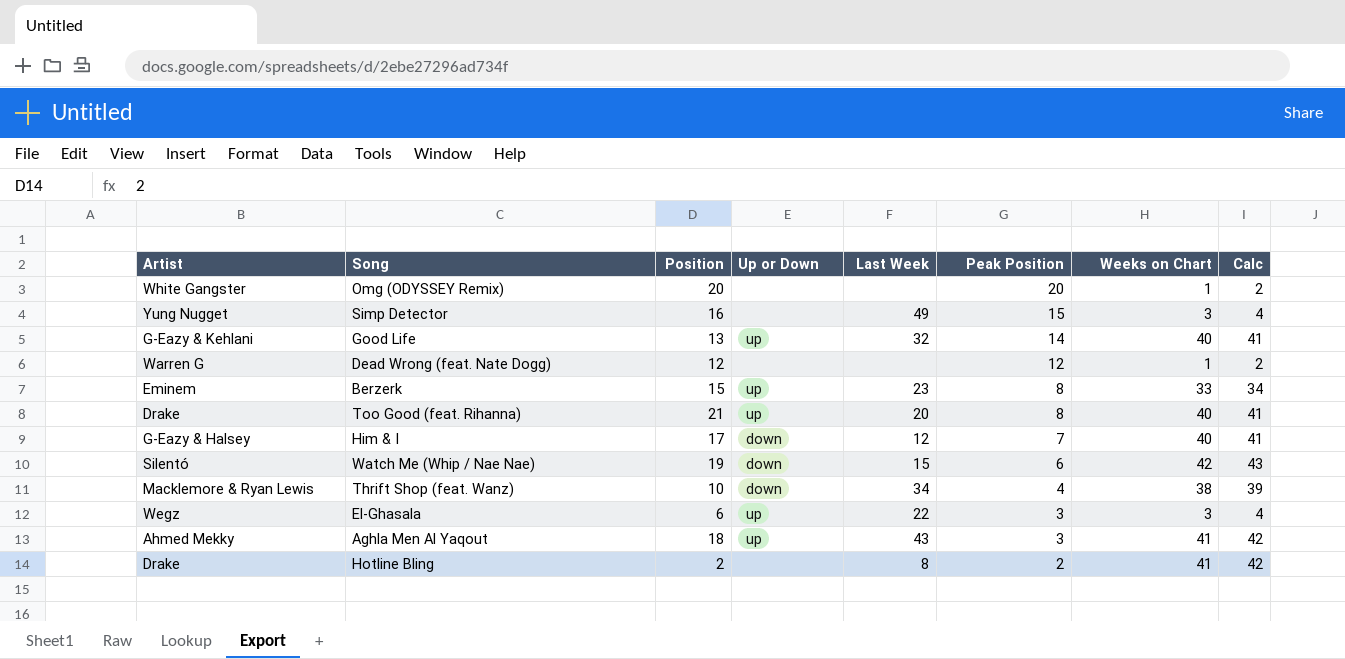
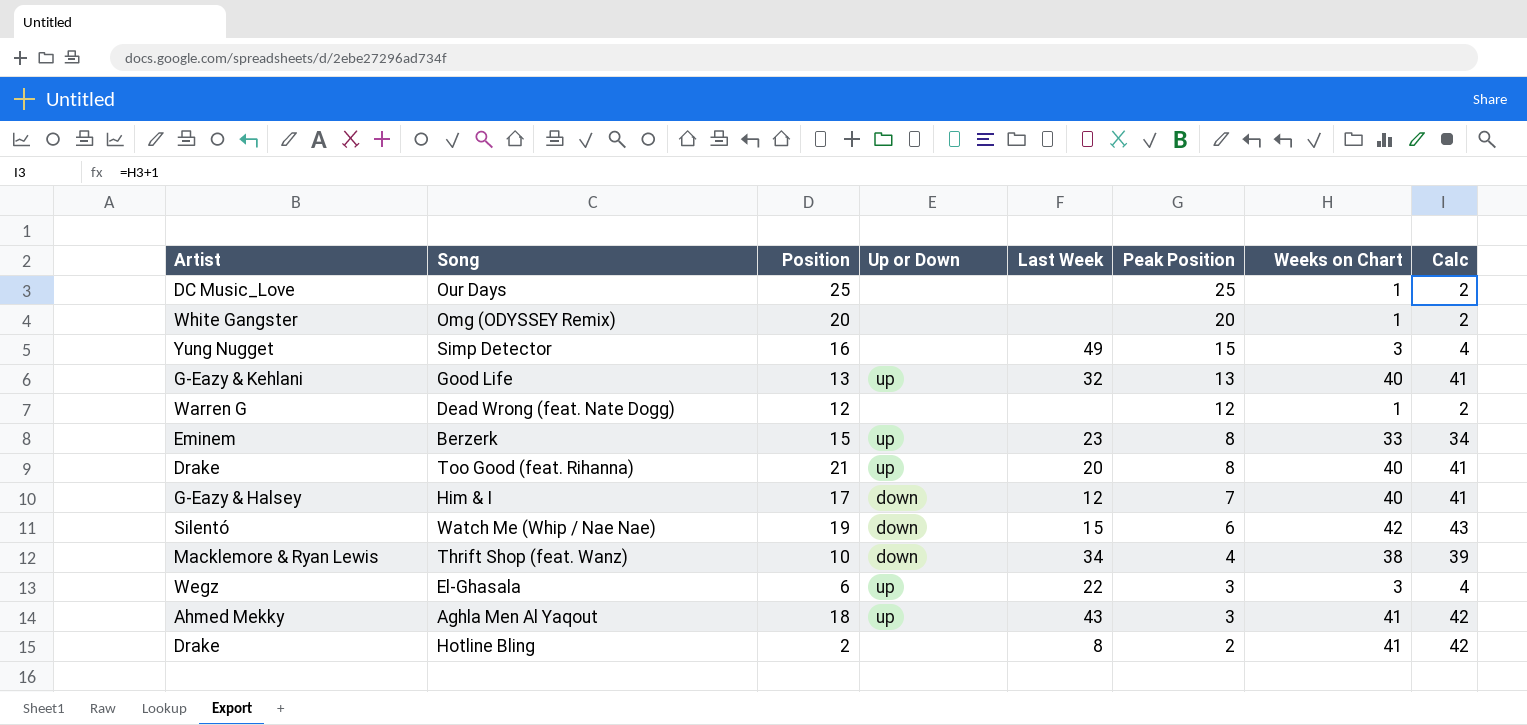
row Our Days: none -> DC Music_Love | 25 | none | none | 25 | 1 | 2
Good Life | Peak Position: 14 -> 13

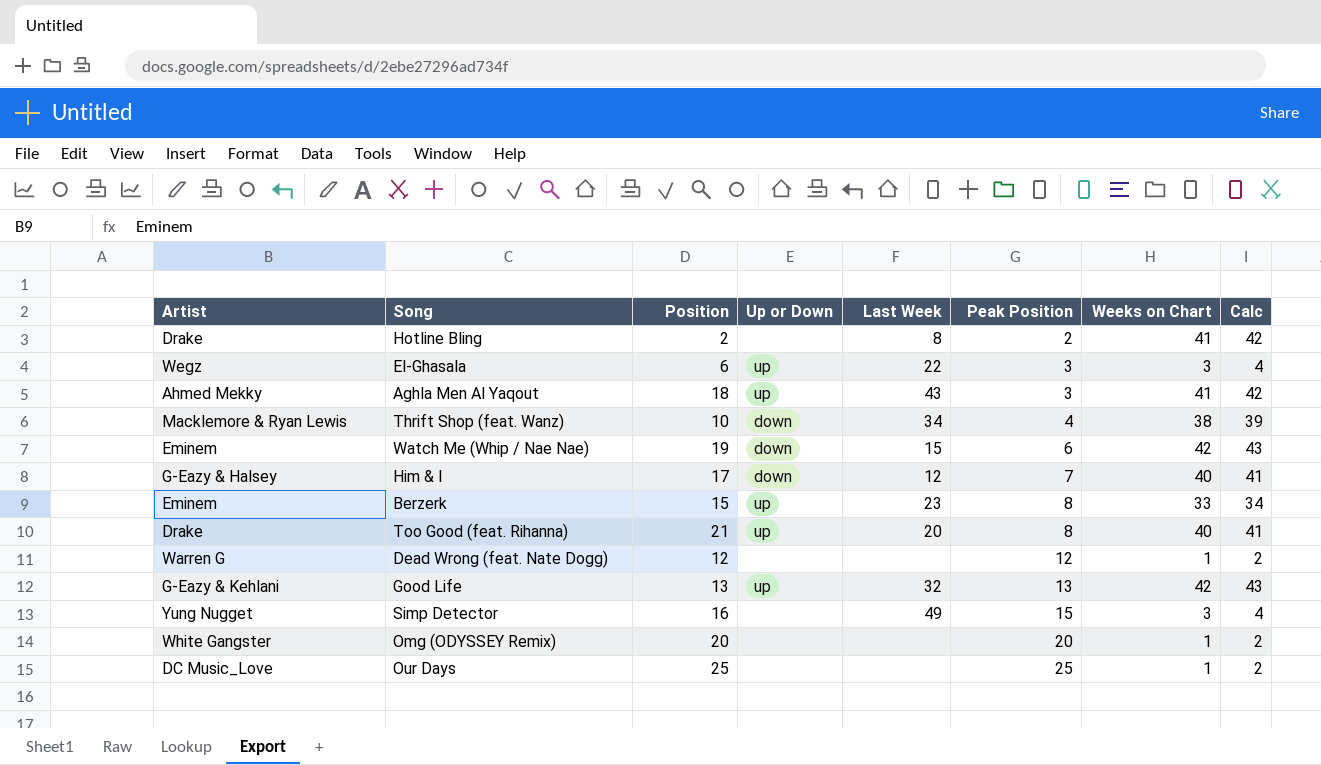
row order: Peak Position descending -> Peak Position ascending
Watch Me (Whip / Nae Nae) | Artist: Silentó -> Eminem
Good Life | Weeks on Chart: 40 -> 42
Good Life | Calc: 41 -> 43

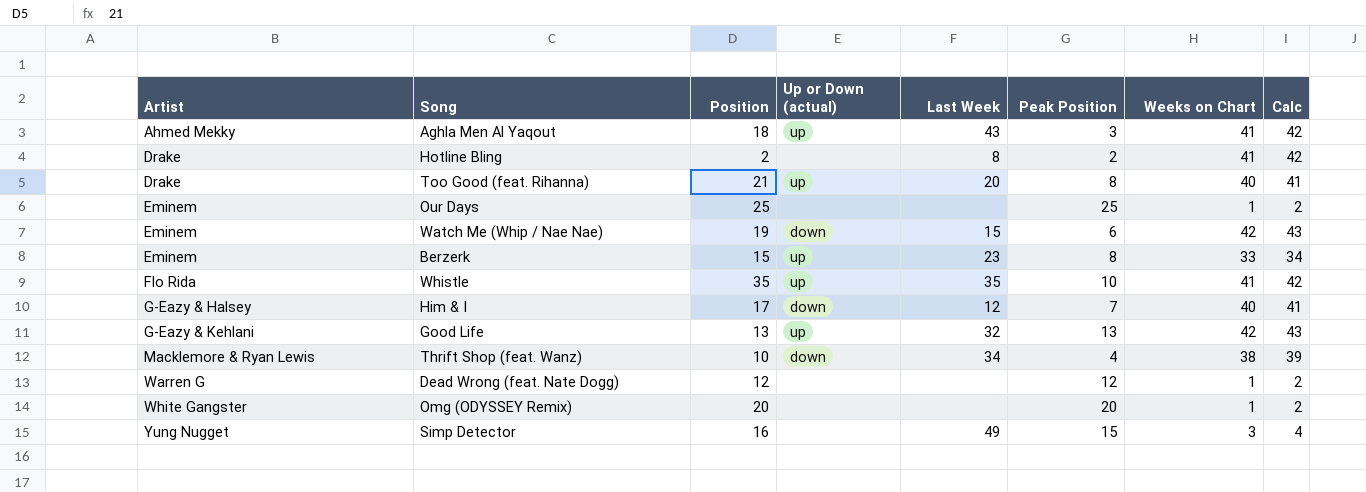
row order: Peak Position ascending -> Artist ascending
column name: Up or Down -> Up or Down (actual)
row El-Ghasala: Wegz | 6 | up | 22 | 3 | 3 | 4 -> none
Our Days | Artist: DC Music_Love -> Eminem
row Whistle: none -> Flo Rida | 35 | up | 35 | 10 | 41 | 42

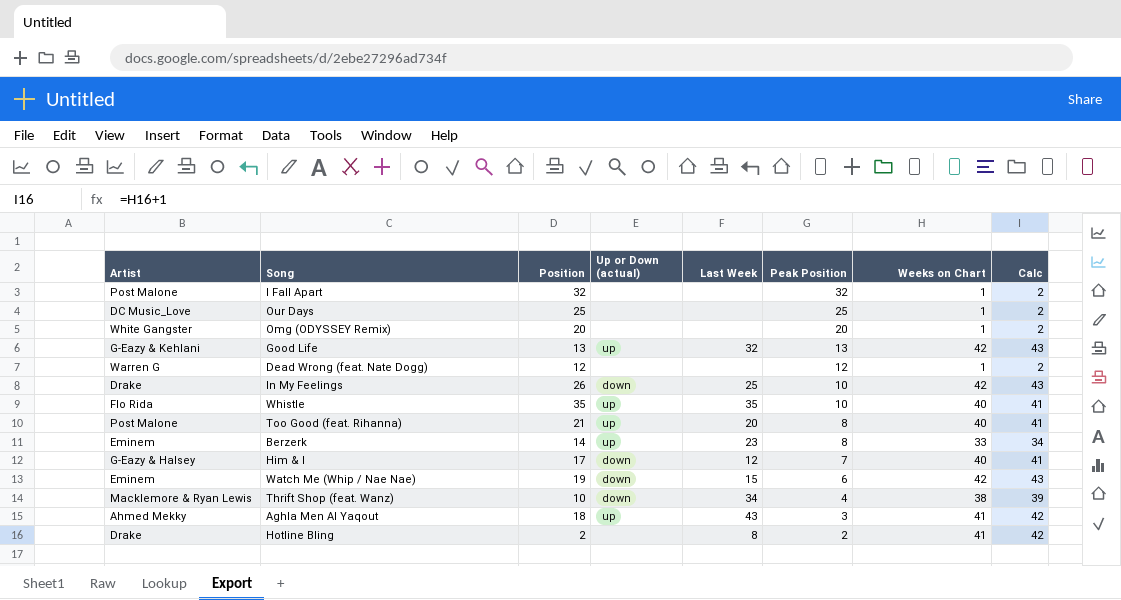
row order: Artist ascending -> Peak Position descending
row Simp Detector: Yung Nugget | 16 | none | 49 | 15 | 3 | 4 -> none
row I Fall Apart: none -> Post Malone | 32 | none | none | 32 | 1 | 2
Our Days | Artist: Eminem -> DC Music_Love
row In My Feelings: none -> Drake | 26 | down | 25 | 10 | 42 | 43
Whistle | Weeks on Chart: 41 -> 40
Whistle | Calc: 42 -> 41
Too Good (feat. Rihanna) | Artist: Drake -> Post Malone
Berzerk | Position: 15 -> 14

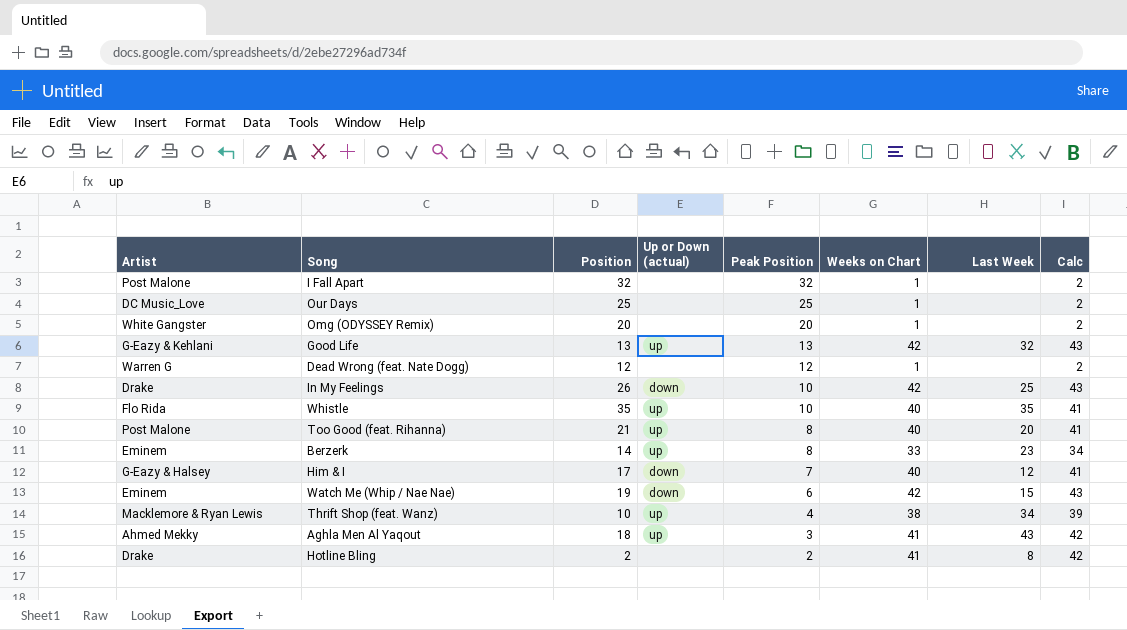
column Last Week | position: 5 -> 7
Thrift Shop (feat. Wanz) | Up or Down (actual): down -> up

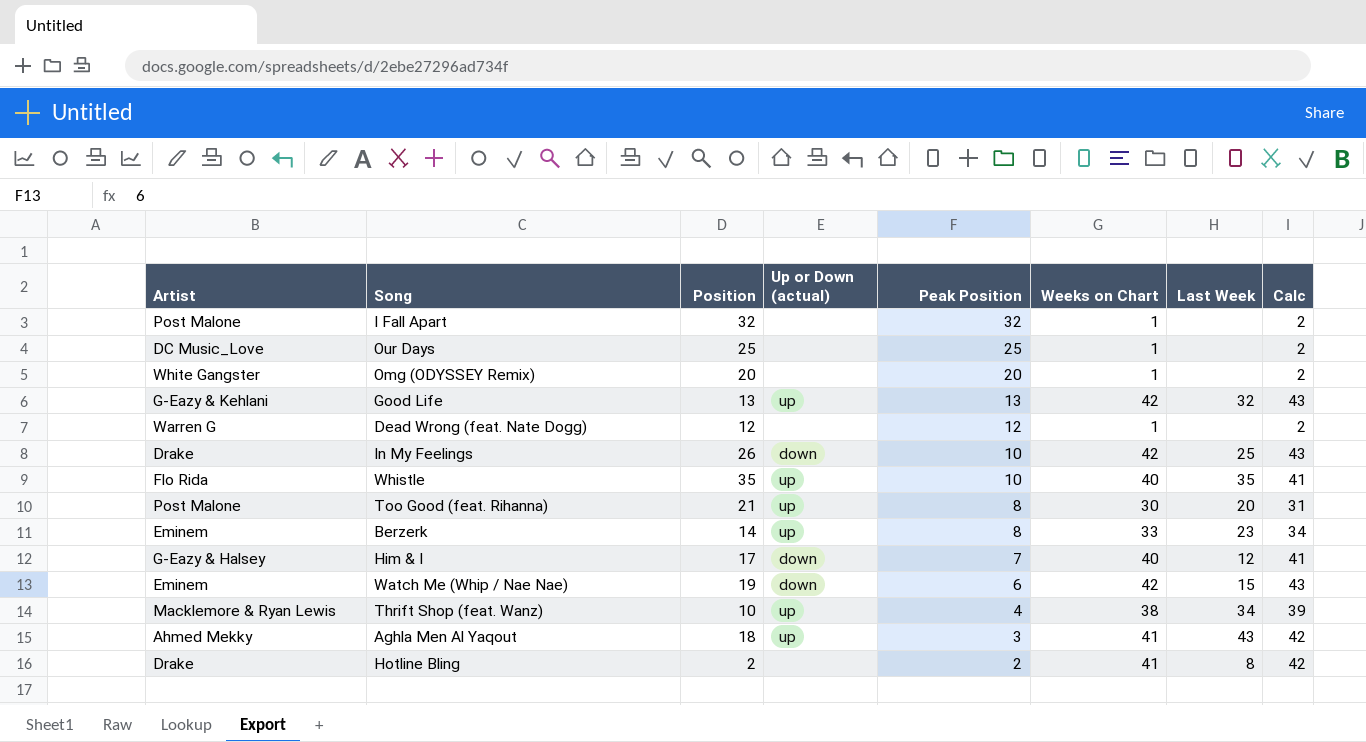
Too Good (feat. Rihanna) | Weeks on Chart: 40 -> 30
Too Good (feat. Rihanna) | Calc: 41 -> 31

